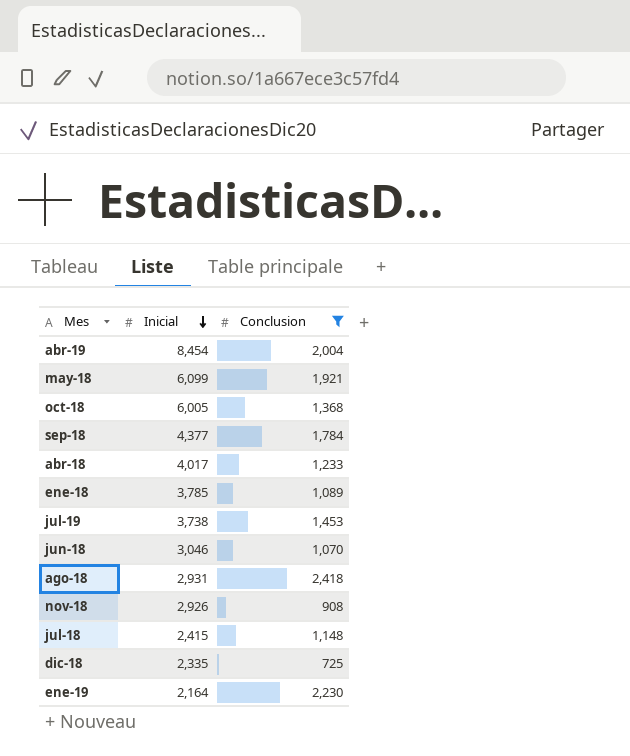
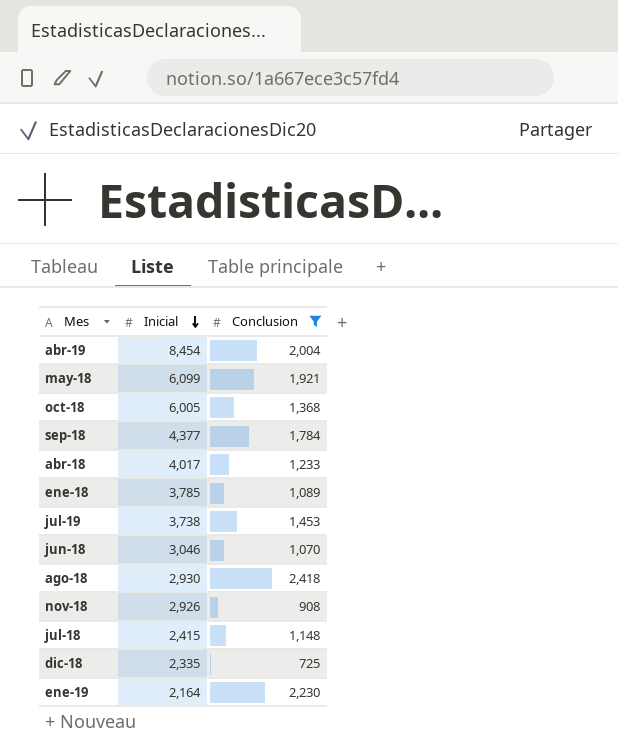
ago-18 | Inicial: 2,931 -> 2,930

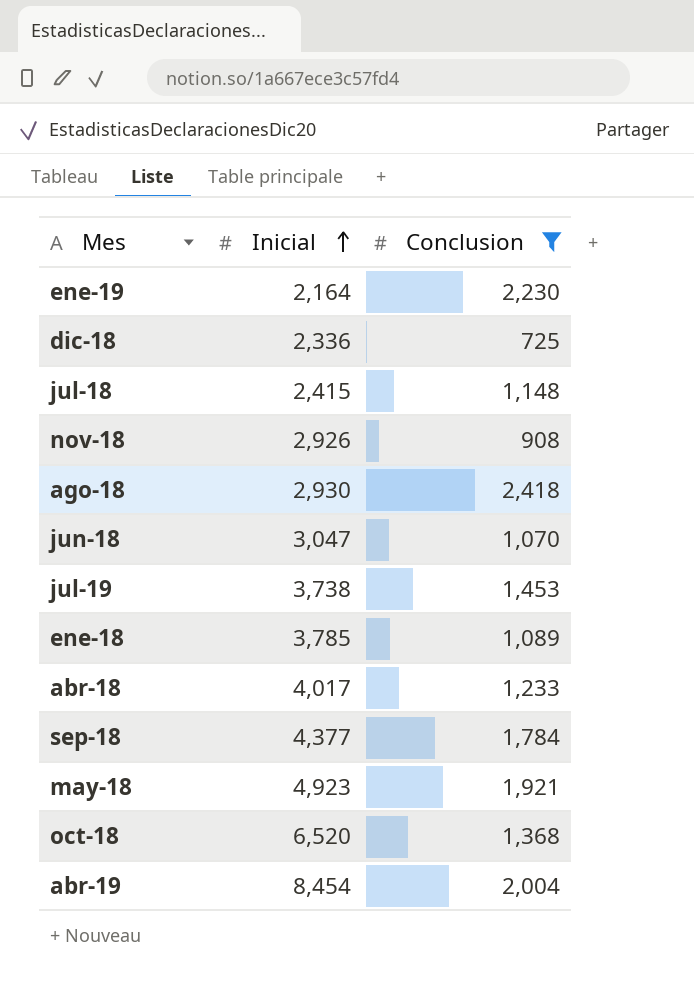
row order: Inicial descending -> Inicial ascending
dic-18 | Inicial: 2,335 -> 2,336
jun-18 | Inicial: 3,046 -> 3,047
may-18 | Inicial: 6,099 -> 4,923
oct-18 | Inicial: 6,005 -> 6,520

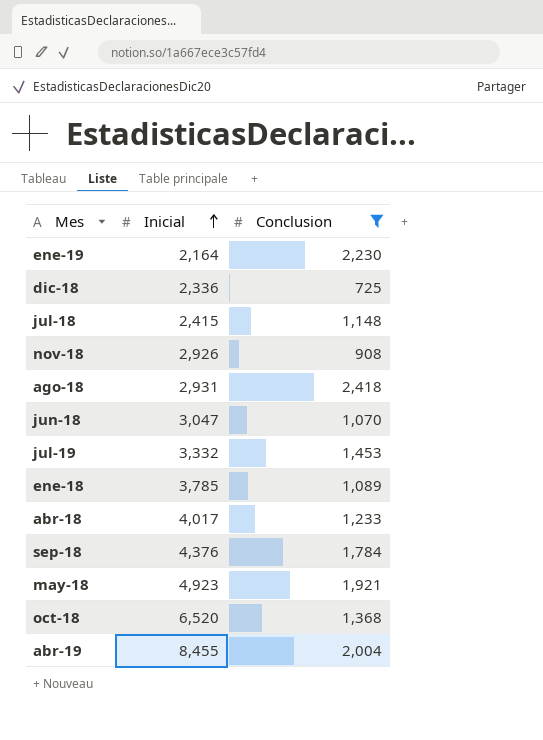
ago-18 | Inicial: 2,930 -> 2,931
jul-19 | Inicial: 3,738 -> 3,332
sep-18 | Inicial: 4,377 -> 4,376
abr-19 | Inicial: 8,454 -> 8,455

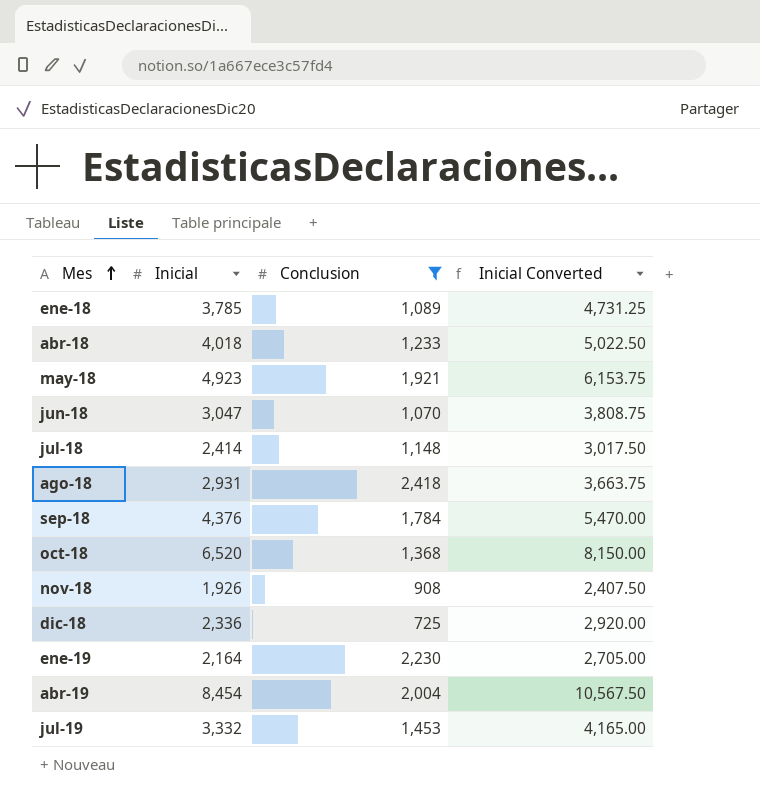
row order: Inicial ascending -> Mes ascending
column Inicial Converted | formula: none -> [Inicial] * 1.25
abr-18 | Inicial: 4,017 -> 4,018
jul-18 | Inicial: 2,415 -> 2,414
nov-18 | Inicial: 2,926 -> 1,926
abr-19 | Inicial: 8,455 -> 8,454

